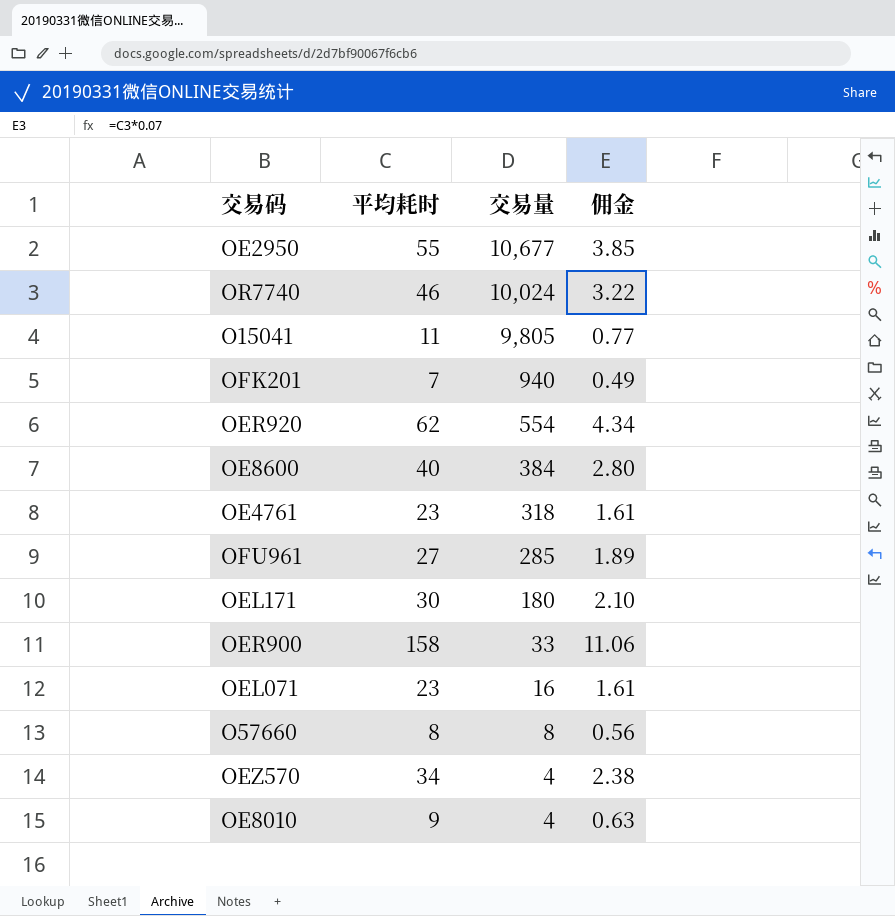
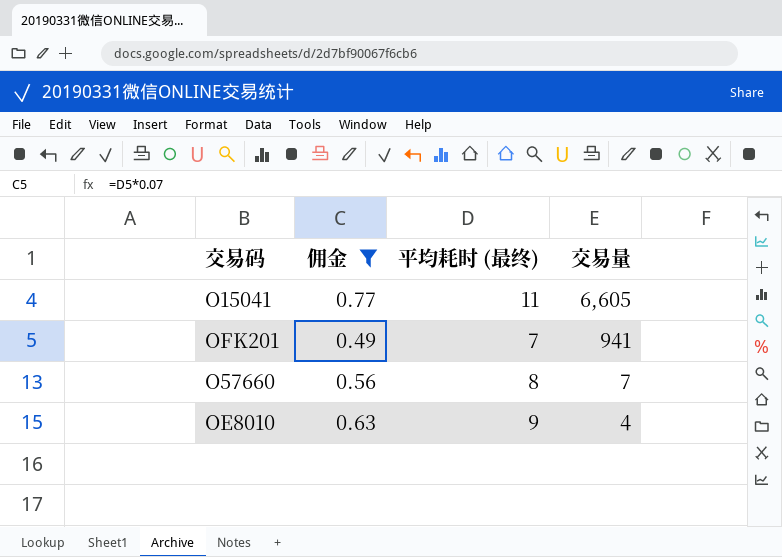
filter: none -> 佣金 <= 0.77
column 佣金 | position: 4 -> 2
column name: 平均耗时 -> 平均耗时 (最终)
O15041 | 交易量: 9,805 -> 6,605
OFK201 | 交易量: 940 -> 941
O57660 | 交易量: 8 -> 7

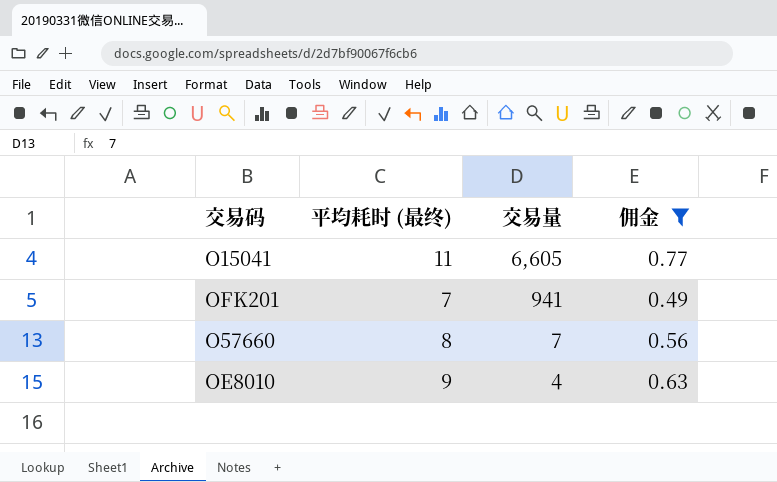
column 佣金 | position: 2 -> 4

